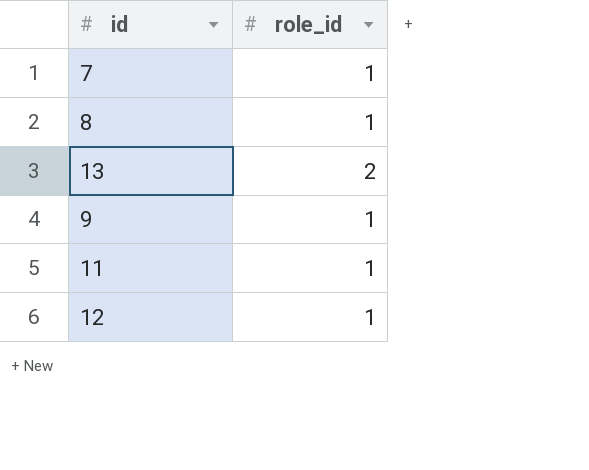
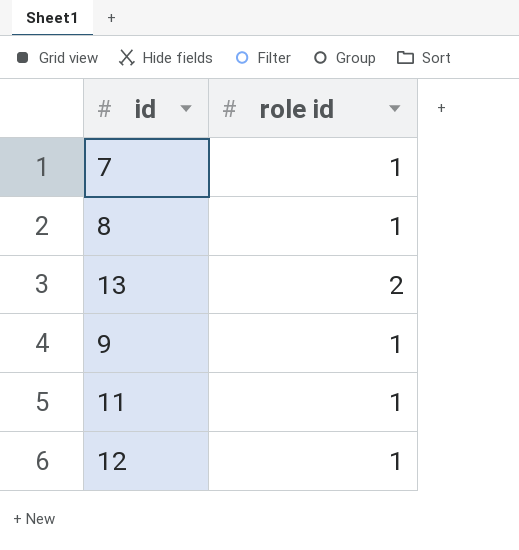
column name: role_id -> role id

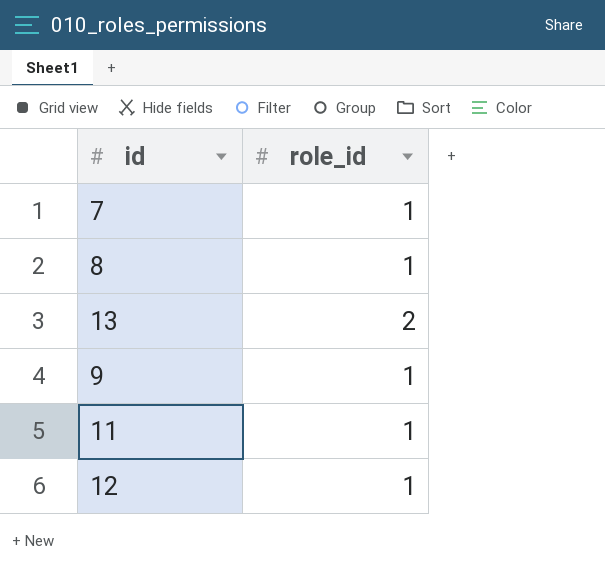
column name: role id -> role_id

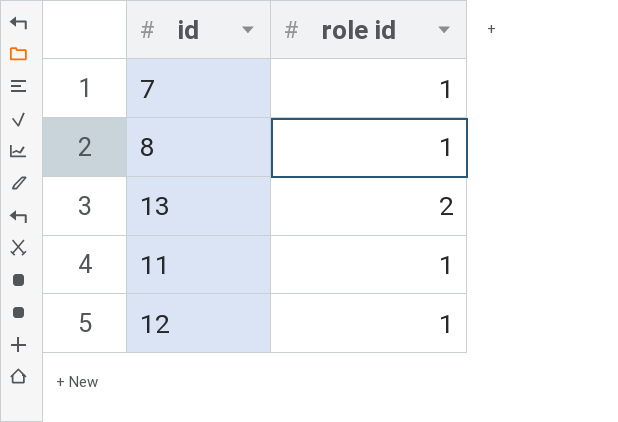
column name: role_id -> role id
row 9: 1 -> none

